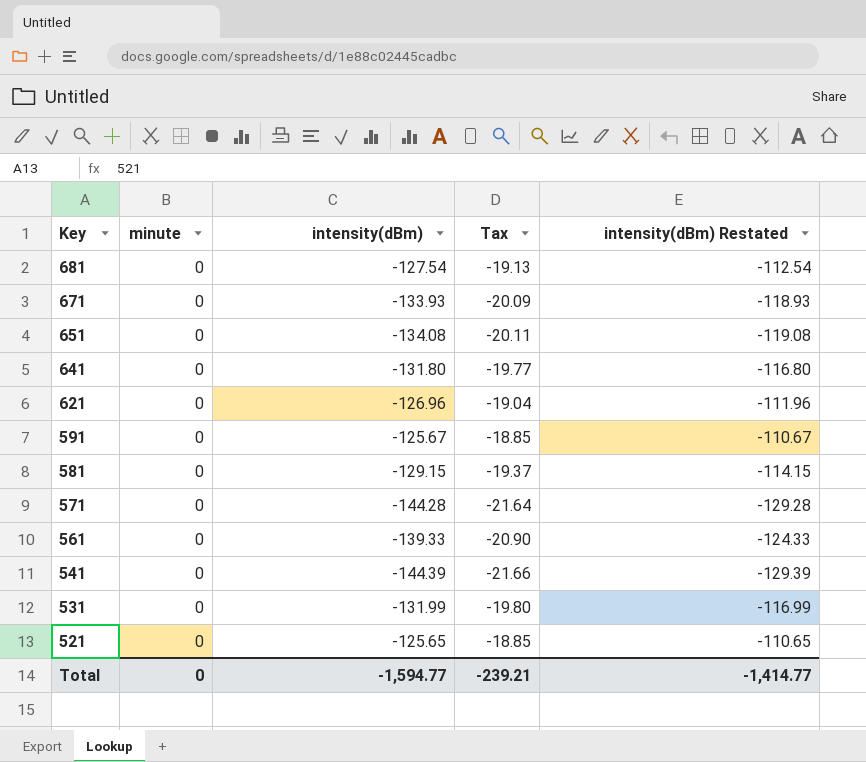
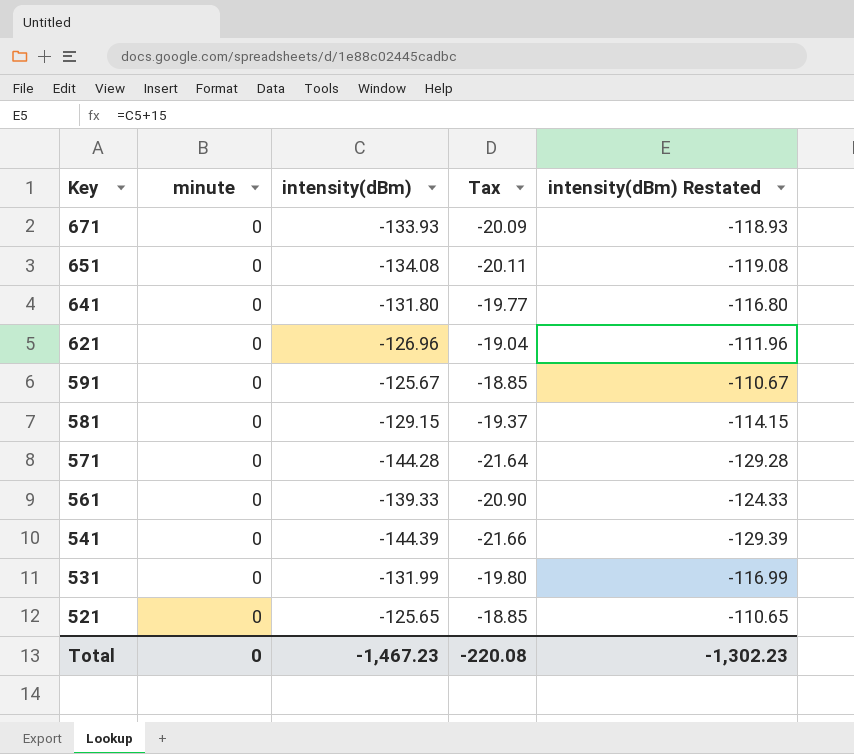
row 681: 0 | -127.54 | -19.13 | -112.54 -> none
Total | intensity(dBm): -1,594.77 -> -1,467.23
Total | Tax: -239.21 -> -220.08
Total | intensity(dBm) Restated: -1,414.77 -> -1,302.23

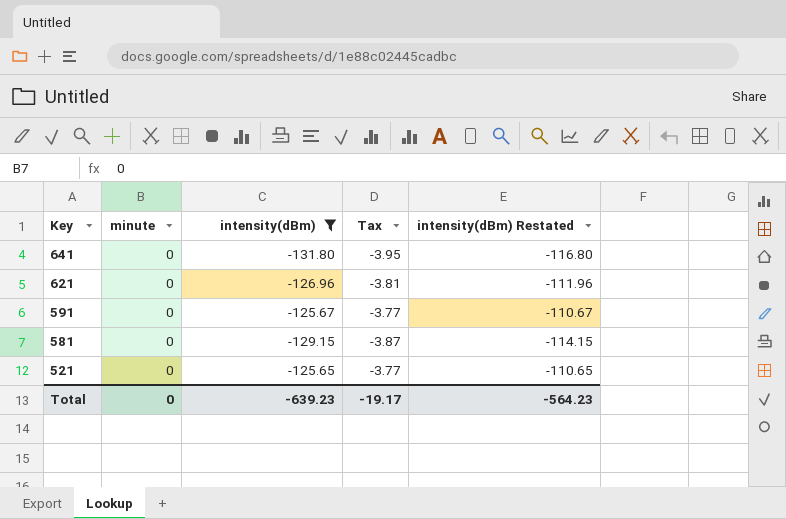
filter: none -> intensity(dBm) >= -131.80
column Tax | formula: [intensity(dBm)] * 0.15 -> [intensity(dBm)] * 0.03
Total | intensity(dBm): -1,467.23 -> -639.23
Total | Tax: -220.08 -> -19.17
Total | intensity(dBm) Restated: -1,302.23 -> -564.23

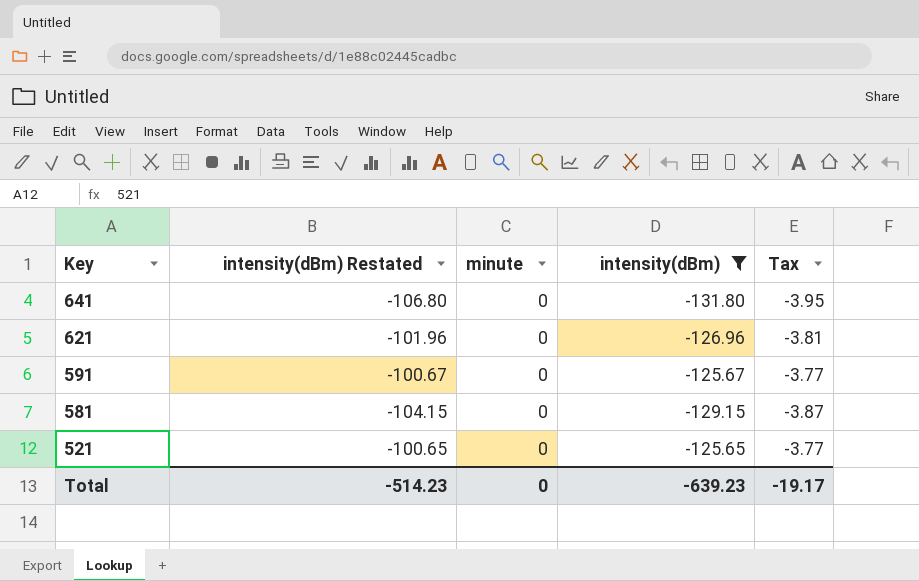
column intensity(dBm) Restated | formula: [intensity(dBm)] + 15 -> [intensity(dBm)] + 25
column intensity(dBm) Restated | position: 5 -> 2
Total | intensity(dBm) Restated: -564.23 -> -514.23

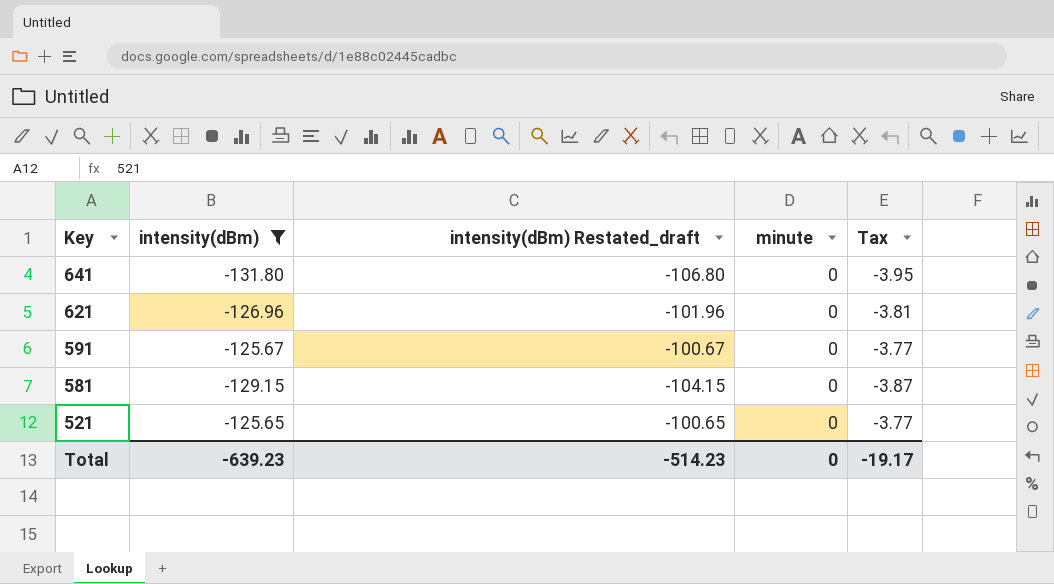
column intensity(dBm) | position: 4 -> 2
column name: intensity(dBm) Restated -> intensity(dBm) Restated_draft

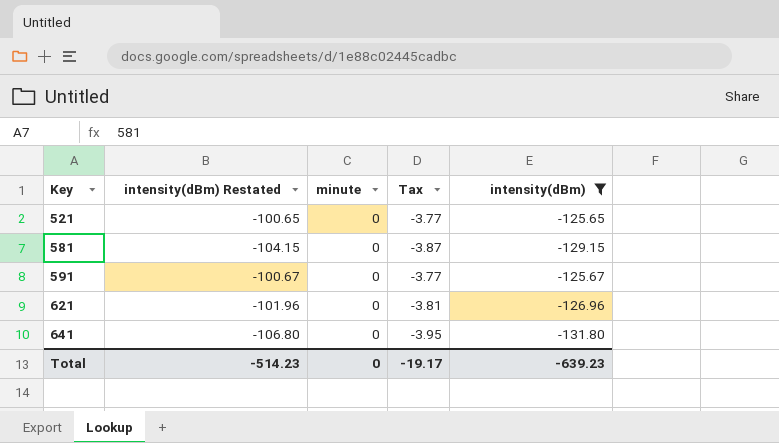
row order: Key descending -> Key ascending
column name: intensity(dBm) Restated_draft -> intensity(dBm) Restated
column intensity(dBm) | position: 2 -> 5

